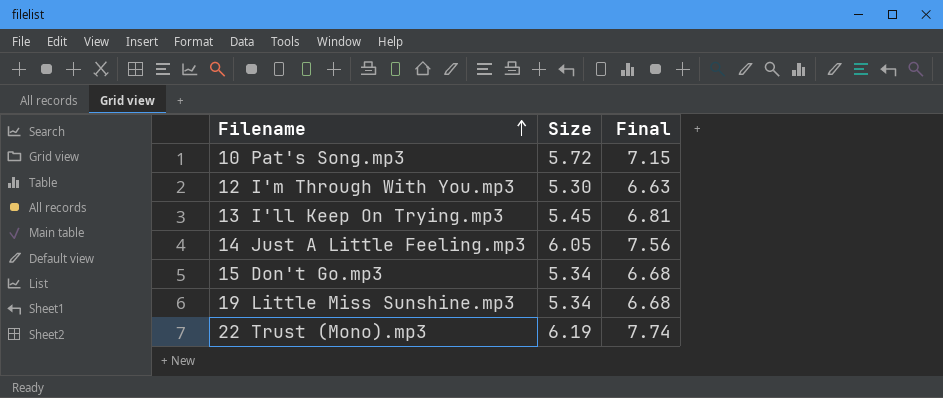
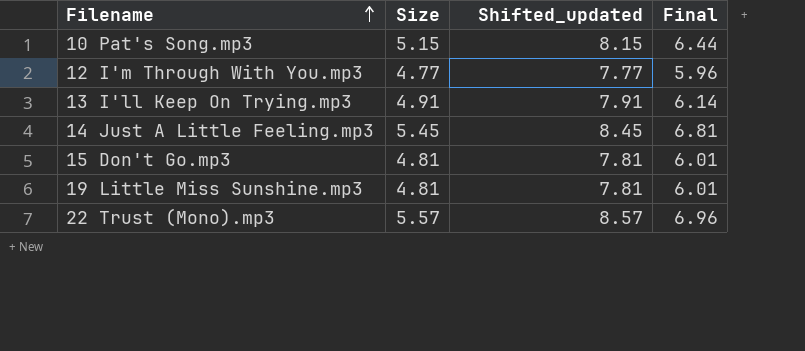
column Shifted_updated | formula: none -> [Size] + 3
10 Pat's Song.mp3 | Size: 5.72 -> 5.15
10 Pat's Song.mp3 | Final: 7.15 -> 6.44
12 I'm Through With You.mp3 | Size: 5.30 -> 4.77
12 I'm Through With You.mp3 | Final: 6.63 -> 5.96
13 I'll Keep On Trying.mp3 | Size: 5.45 -> 4.91
13 I'll Keep On Trying.mp3 | Final: 6.81 -> 6.14
14 Just A Little Feeling.mp3 | Size: 6.05 -> 5.45
14 Just A Little Feeling.mp3 | Final: 7.56 -> 6.81
15 Don't Go.mp3 | Size: 5.34 -> 4.81
15 Don't Go.mp3 | Final: 6.68 -> 6.01
19 Little Miss Sunshine.mp3 | Size: 5.34 -> 4.81
19 Little Miss Sunshine.mp3 | Final: 6.68 -> 6.01
22 Trust (Mono).mp3 | Size: 6.19 -> 5.57
22 Trust (Mono).mp3 | Final: 7.74 -> 6.96

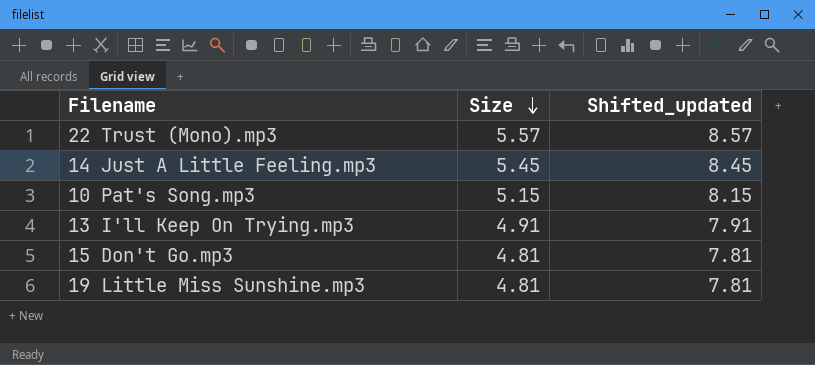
row order: Filename ascending -> Size descending
column Final | formula: [Size] * 1.25 -> none
row 12 I'm Through With You.mp3: 4.77 | 7.77 | 5.96 -> none

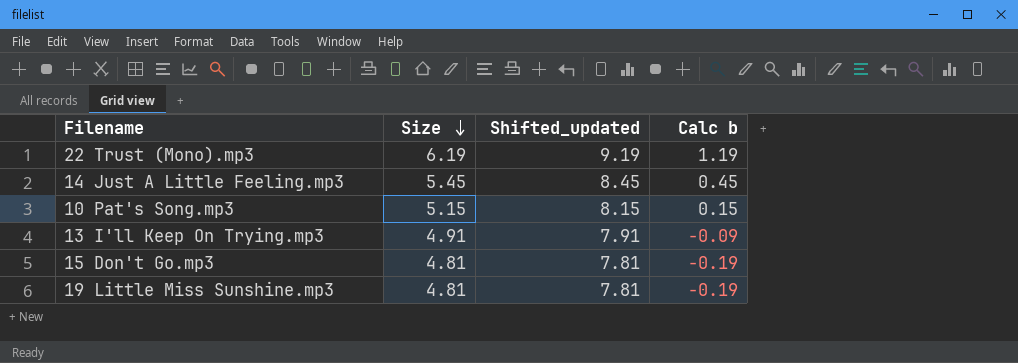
column Calc b | formula: none -> [Size] - 5
22 Trust (Mono).mp3 | Size: 5.57 -> 6.19
22 Trust (Mono).mp3 | Shifted_updated: 8.57 -> 9.19

